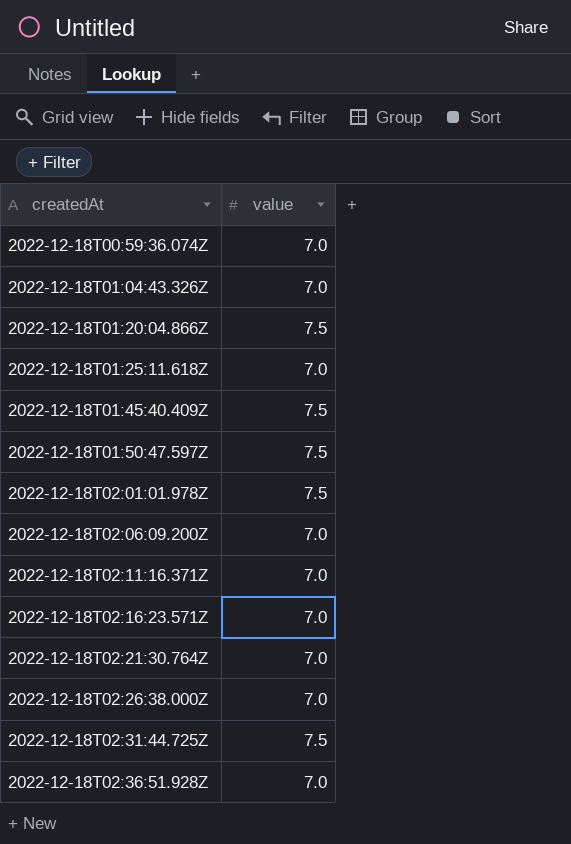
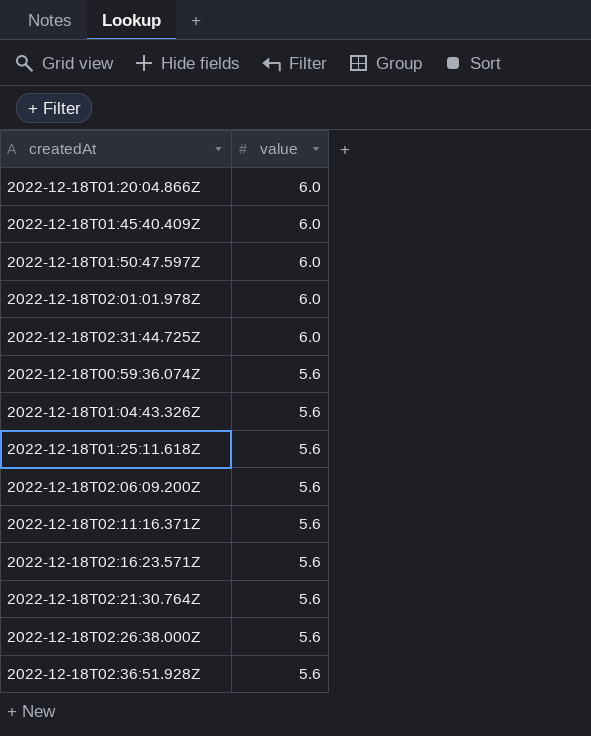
row order: createdAt ascending -> value descending
2022-12-18T01:20:04.866Z | value: 7.5 -> 6.0
2022-12-18T01:45:40.409Z | value: 7.5 -> 6.0
2022-12-18T01:50:47.597Z | value: 7.5 -> 6.0
2022-12-18T02:01:01.978Z | value: 7.5 -> 6.0
2022-12-18T02:31:44.725Z | value: 7.5 -> 6.0
2022-12-18T00:59:36.074Z | value: 7.0 -> 5.6
2022-12-18T01:04:43.326Z | value: 7.0 -> 5.6
2022-12-18T01:25:11.618Z | value: 7.0 -> 5.6
2022-12-18T02:06:09.200Z | value: 7.0 -> 5.6
2022-12-18T02:11:16.371Z | value: 7.0 -> 5.6
2022-12-18T02:16:23.571Z | value: 7.0 -> 5.6
2022-12-18T02:21:30.764Z | value: 7.0 -> 5.6
2022-12-18T02:26:38.000Z | value: 7.0 -> 5.6
2022-12-18T02:36:51.928Z | value: 7.0 -> 5.6

